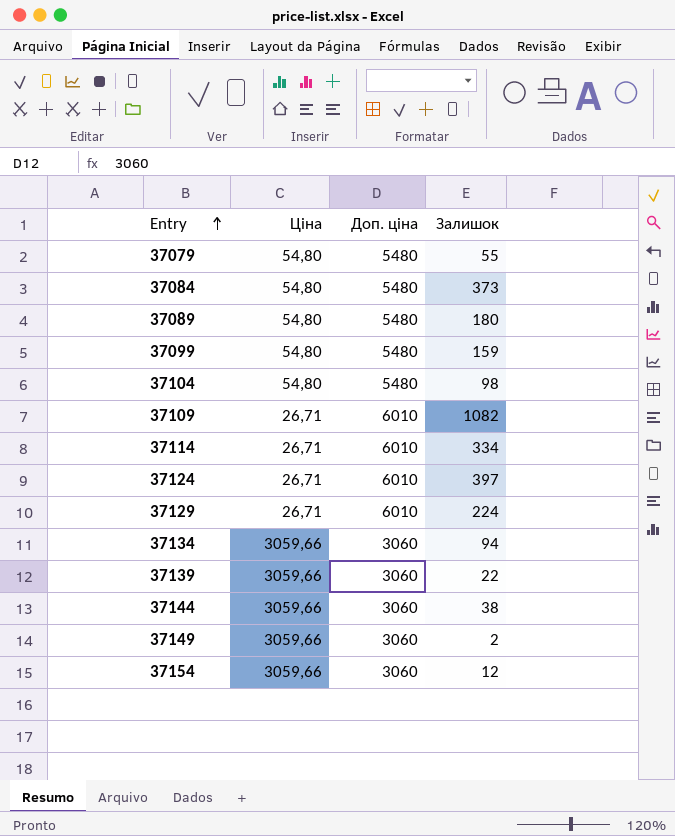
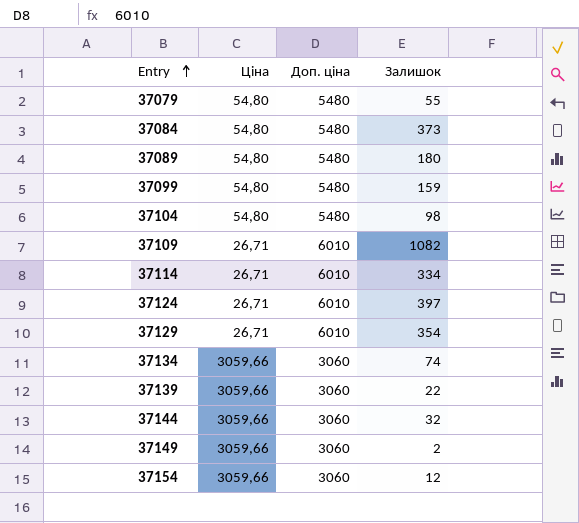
37129 | Залишок: 224 -> 354
37134 | Залишок: 94 -> 74
37144 | Залишок: 38 -> 32

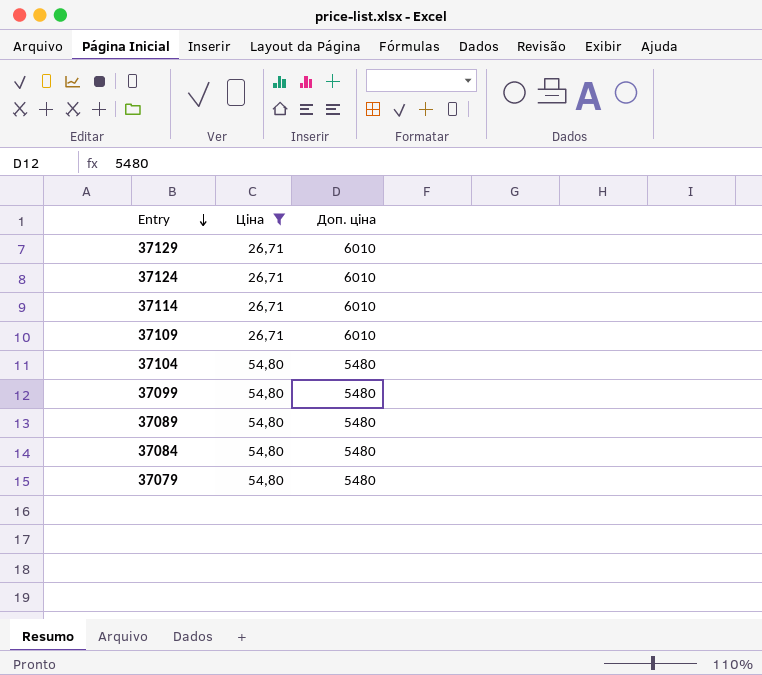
filter: none -> Ціна != 3059,66
row order: Entry ascending -> Entry descending
column Залишок | position: 4 -> none

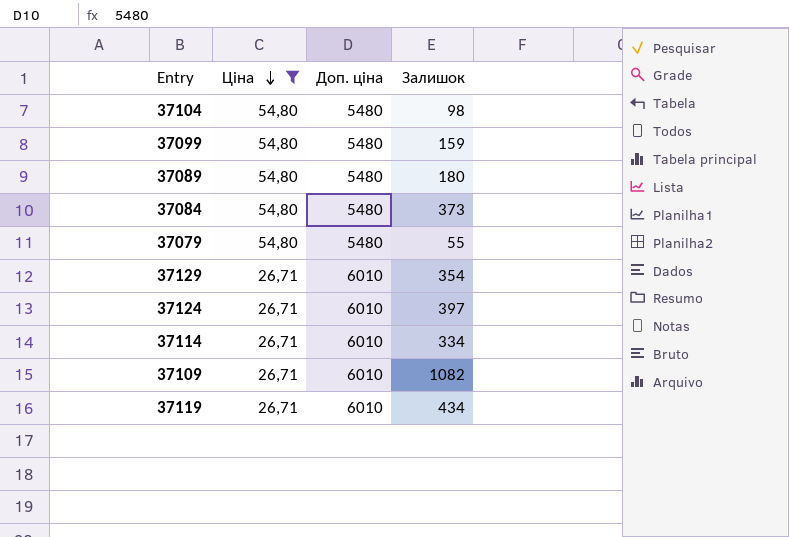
row order: Entry descending -> Ціна descending
column Залишок | position: none -> 4
row 37119: none -> 26,71 | 6010 | 434

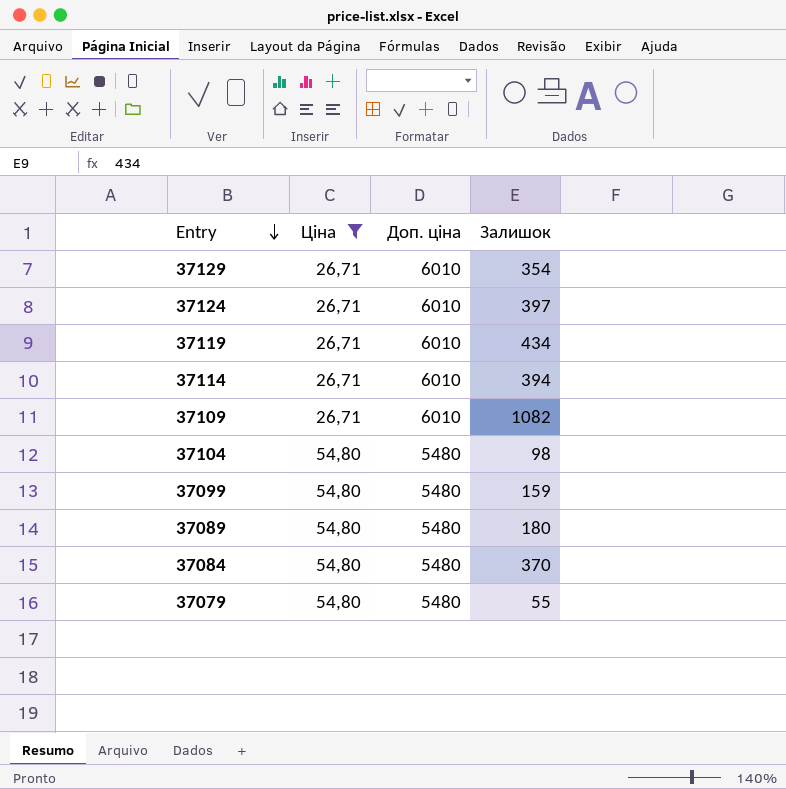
row order: Ціна descending -> Entry descending
37114 | Залишок: 334 -> 394
37084 | Залишок: 373 -> 370

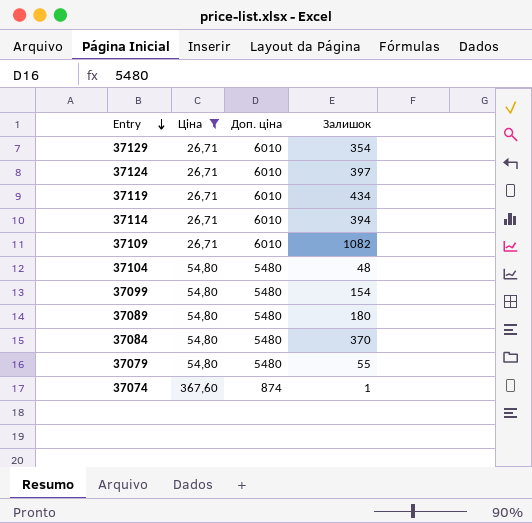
37104 | Залишок: 98 -> 48
37099 | Залишок: 159 -> 154
row 37074: none -> 367,60 | 874 | 1

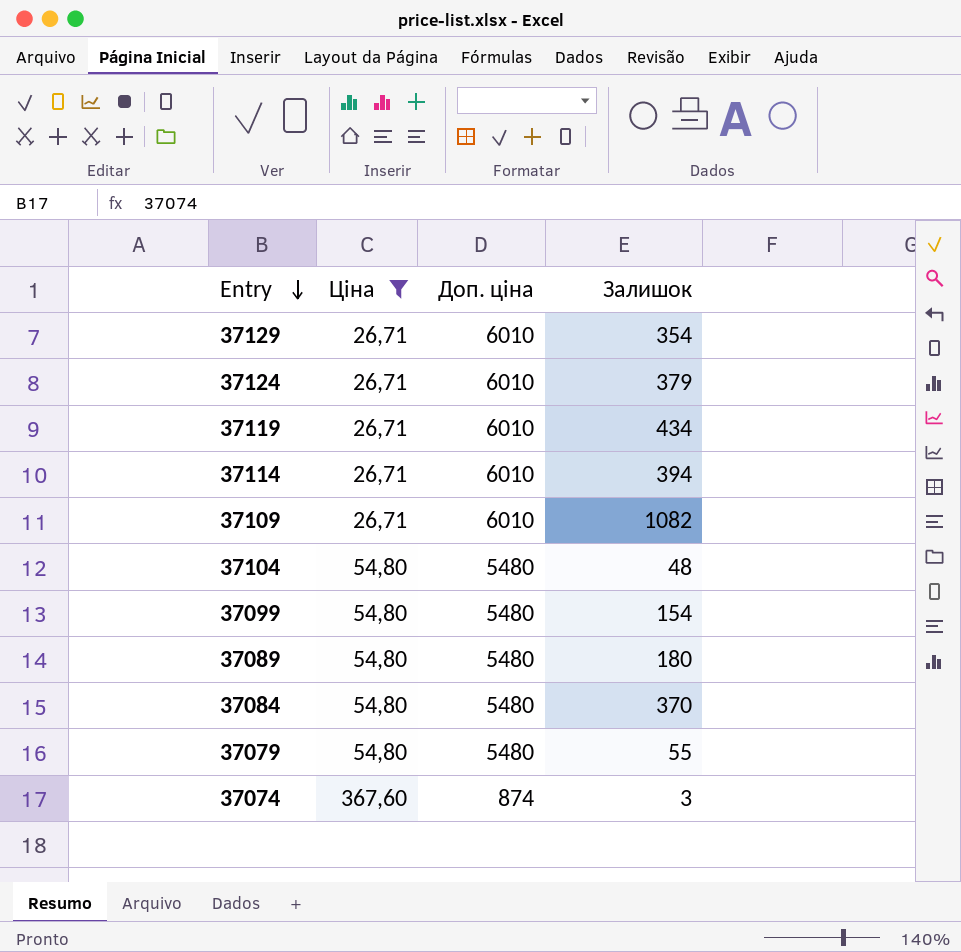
37124 | Залишок: 397 -> 379
37074 | Залишок: 1 -> 3

